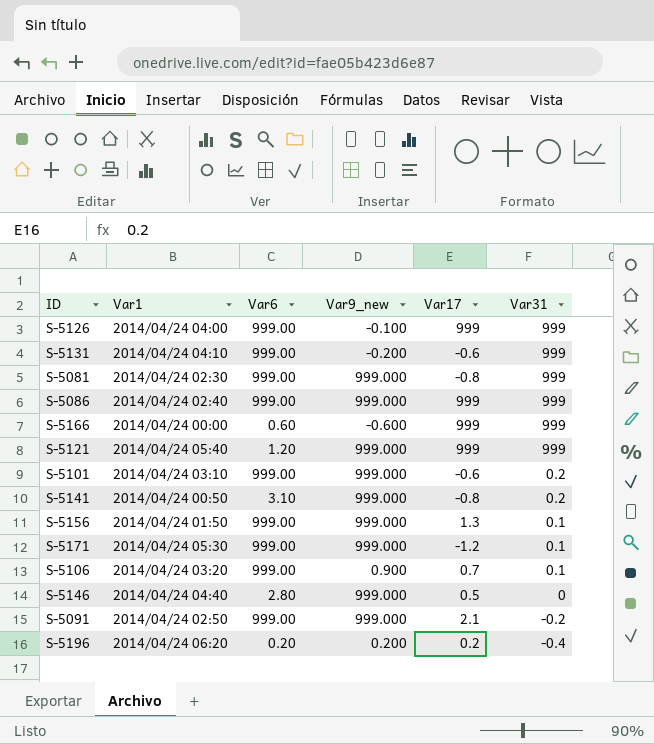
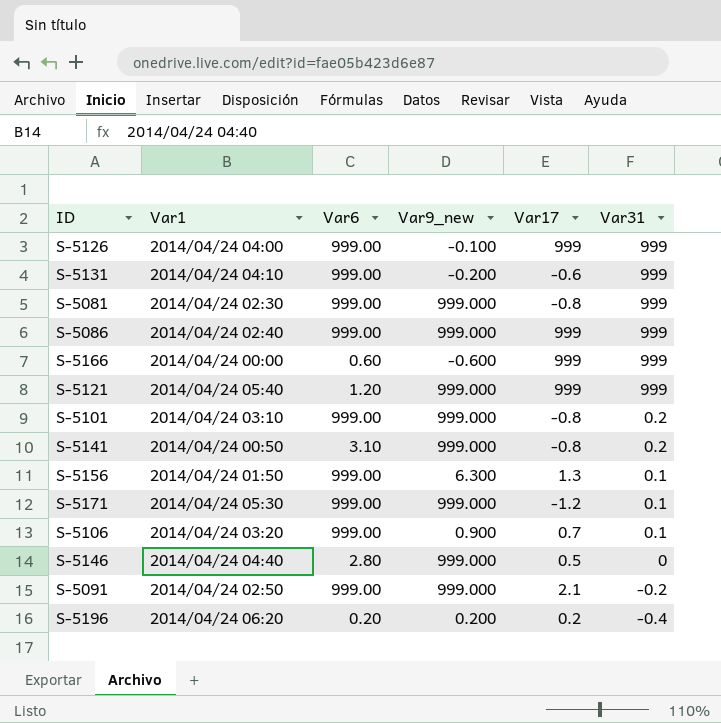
S-5101 | Var17: -0.6 -> -0.8
S-5156 | Var9_new: 999.000 -> 6.300

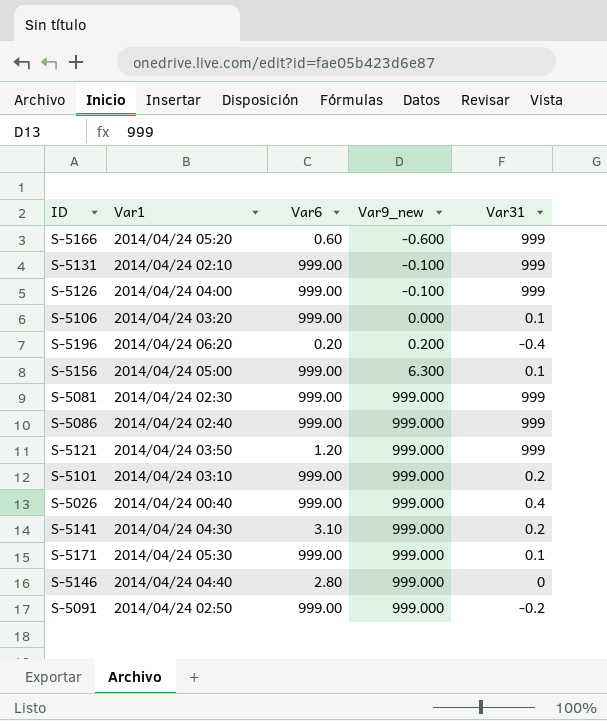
row order: Var31 descending -> Var9_new ascending
column Var17 | position: 5 -> none
S-5166 | Var1: 2014/04/24 00:00 -> 2014/04/24 05:20
S-5131 | Var1: 2014/04/24 04:10 -> 2014/04/24 02:10
S-5131 | Var9_new: -0.200 -> -0.100
S-5106 | Var9_new: 0.900 -> 0.000
S-5156 | Var1: 2014/04/24 01:50 -> 2014/04/24 05:00
S-5121 | Var1: 2014/04/24 05:40 -> 2014/04/24 03:50
row S-5026: none -> 2014/04/24 00:40 | 999.00 | 999.000 | 0.4
S-5141 | Var1: 2014/04/24 00:50 -> 2014/04/24 04:30

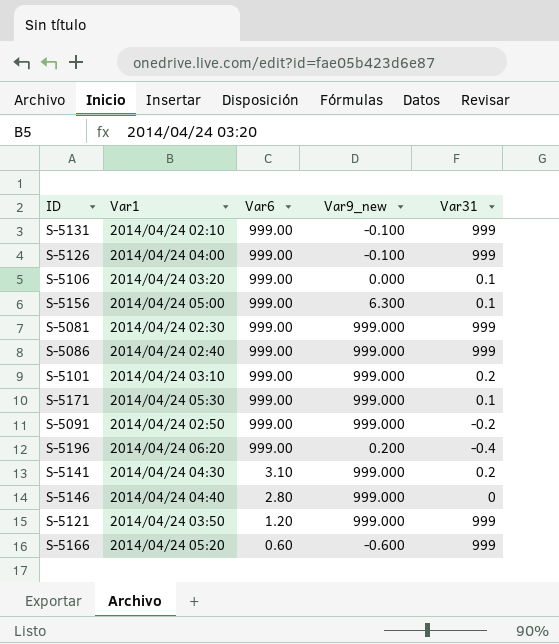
row order: Var9_new ascending -> Var6 descending
row S-5026: 2014/04/24 00:40 | 999.00 | 999.000 | 0.4 -> none
S-5196 | Var6: 0.20 -> 999.00

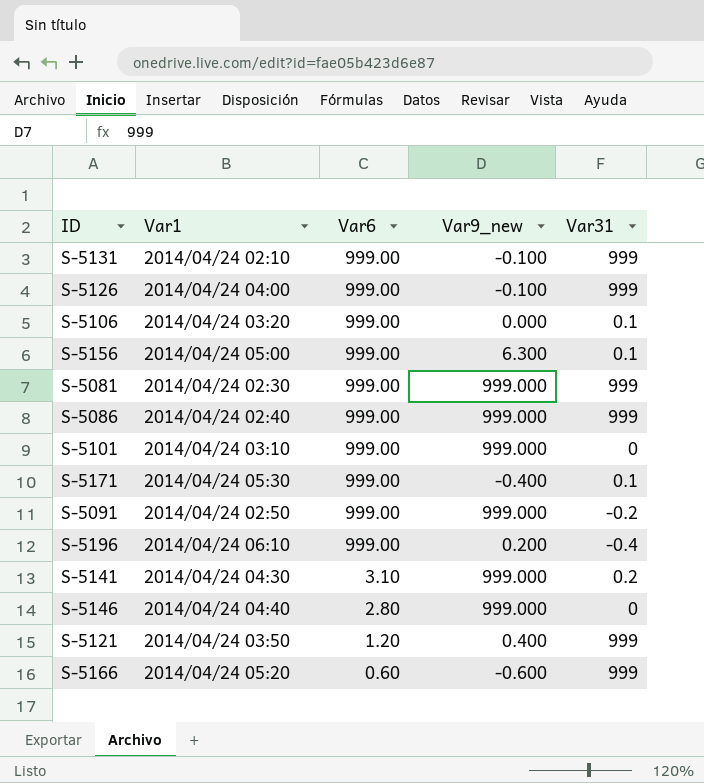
S-5101 | Var31: 0.2 -> 0
S-5171 | Var9_new: 999.000 -> -0.400
S-5196 | Var1: 2014/04/24 06:20 -> 2014/04/24 06:10
S-5121 | Var9_new: 999.000 -> 0.400

